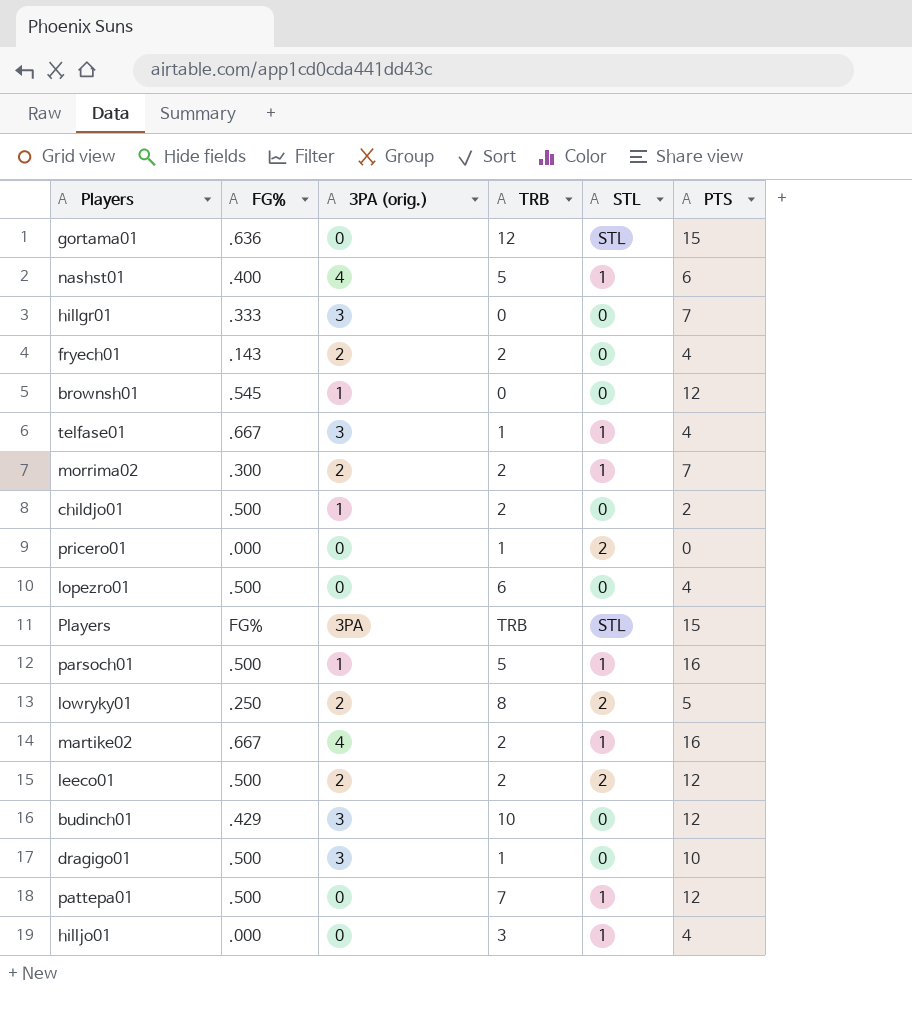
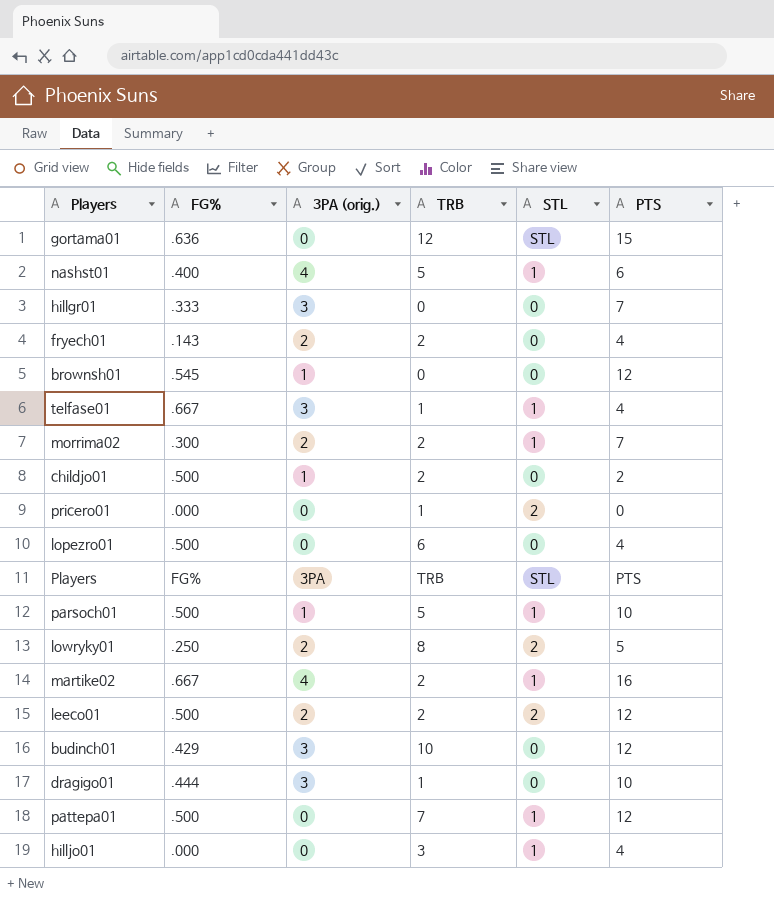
Players | PTS: 15 -> PTS
parsoch01 | PTS: 16 -> 10
dragigo01 | FG%: .500 -> .444

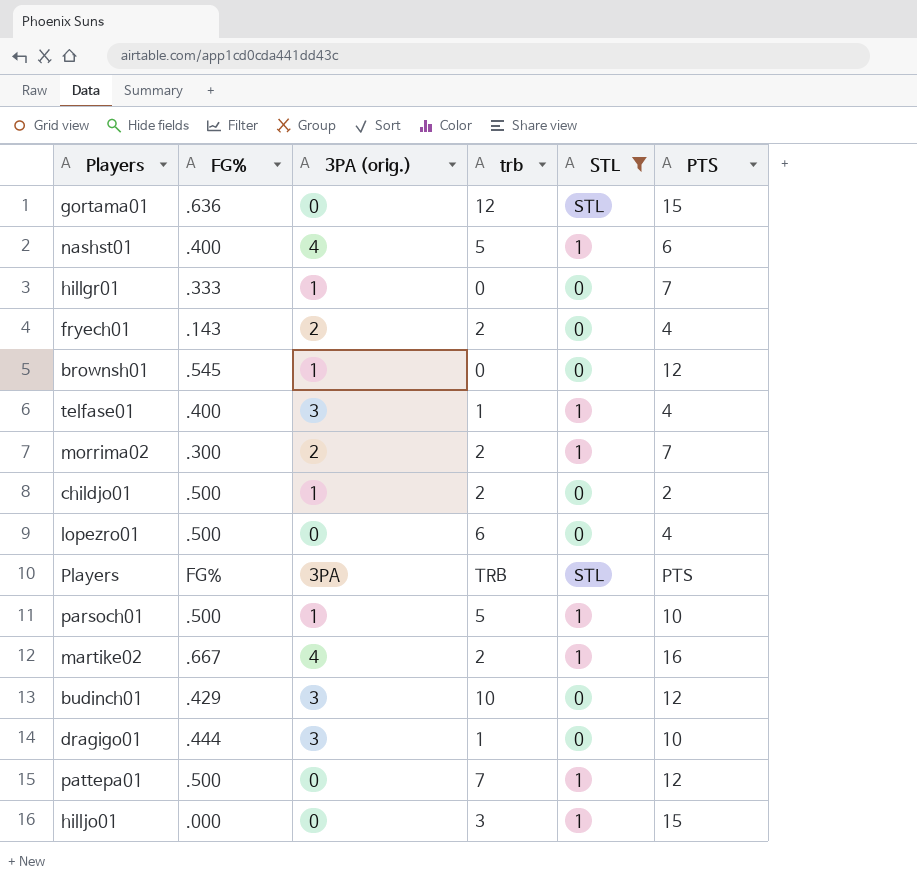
filter: none -> STL != 2
column name: TRB -> trb
hillgr01 | 3PA (orig.): 3 -> 1
telfase01 | FG%: .667 -> .400
hilljo01 | PTS: 4 -> 15

